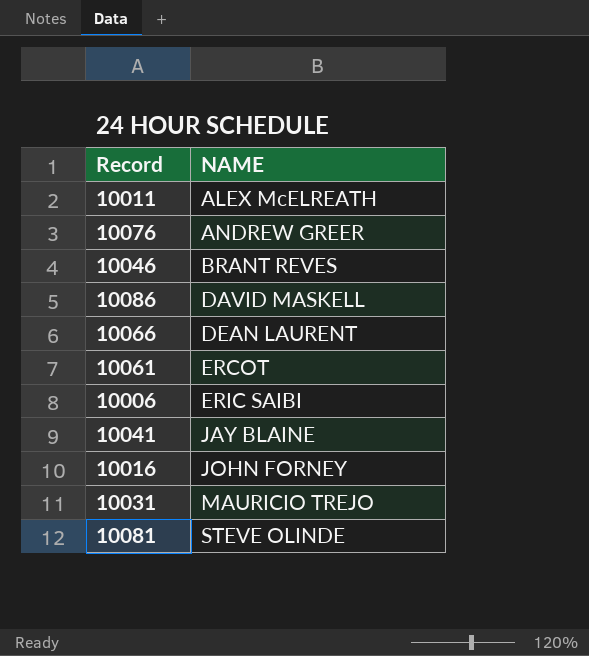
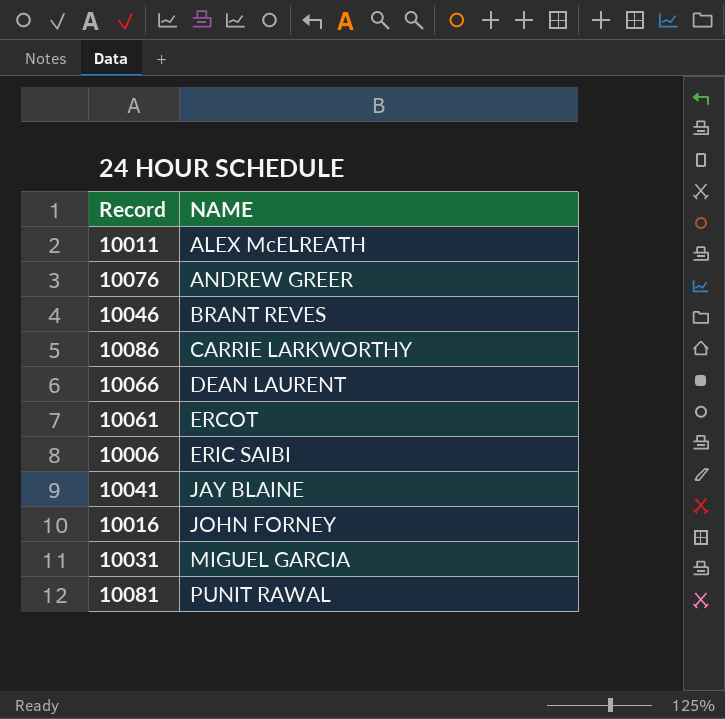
10086 | NAME: DAVID MASKELL -> CARRIE LARKWORTHY
10031 | NAME: MAURICIO TREJO -> MIGUEL GARCIA
10081 | NAME: STEVE OLINDE -> PUNIT RAWAL

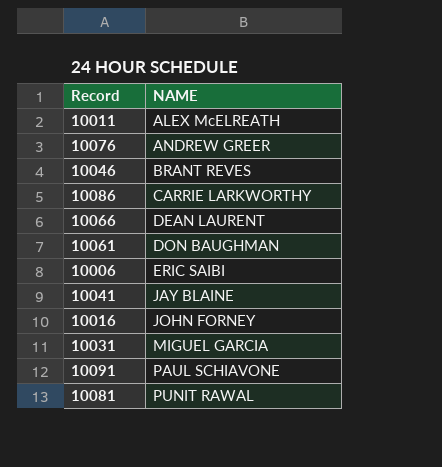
10061 | NAME: ERCOT -> DON BAUGHMAN
row 10091: none -> PAUL SCHIAVONE

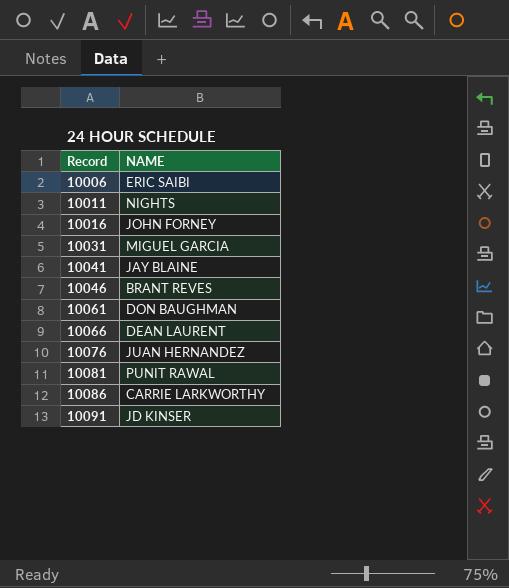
row order: NAME ascending -> Record ascending
10011 | NAME: ALEX McELREATH -> NIGHTS
10076 | NAME: ANDREW GREER -> JUAN HERNANDEZ
10091 | NAME: PAUL SCHIAVONE -> JD KINSER

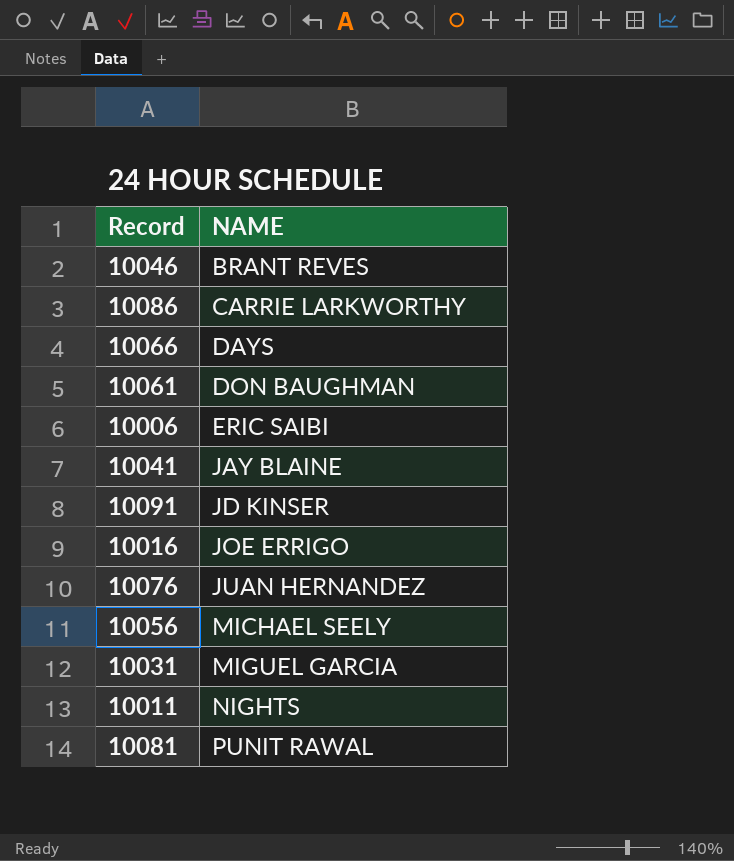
row order: Record ascending -> NAME ascending
10066 | NAME: DEAN LAURENT -> DAYS
10016 | NAME: JOHN FORNEY -> JOE ERRIGO
row 10056: none -> MICHAEL SEELY

